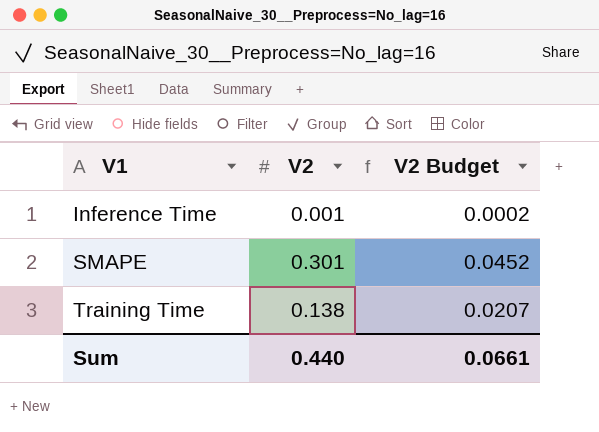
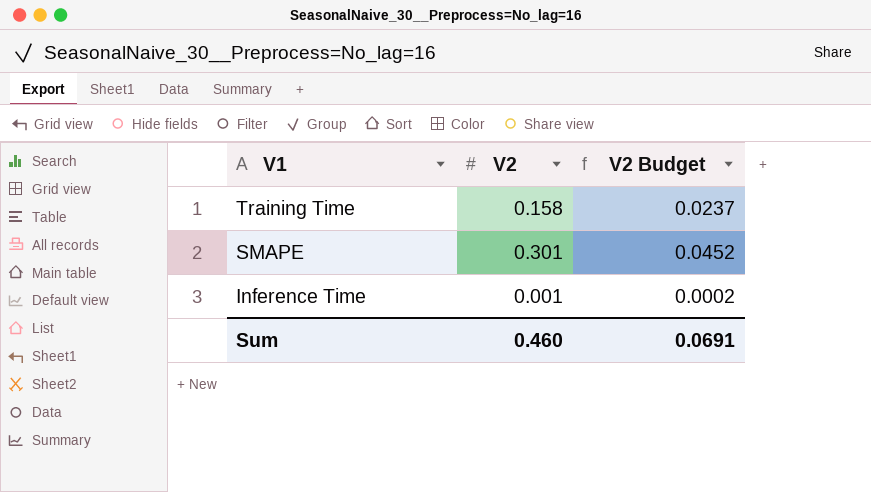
row order: V1 ascending -> V1 descending
Training Time | V2: 0.138 -> 0.158
Training Time | V2 Budget: 0.0207 -> 0.0237
Sum | V2: 0.440 -> 0.460
Sum | V2 Budget: 0.0661 -> 0.0691

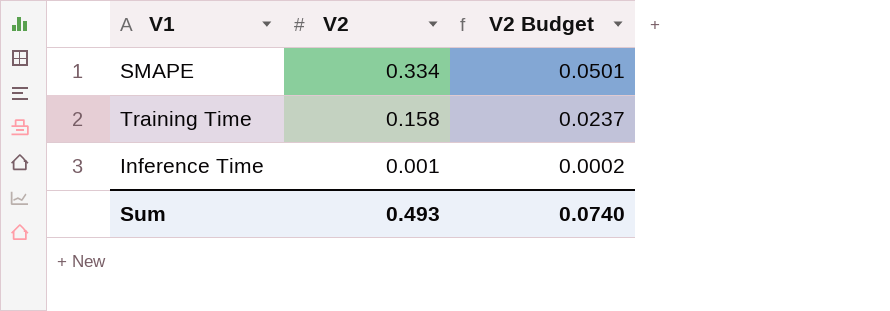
row order: V1 descending -> V2 descending
SMAPE | V2: 0.301 -> 0.334
SMAPE | V2 Budget: 0.0452 -> 0.0501
Sum | V2: 0.460 -> 0.493
Sum | V2 Budget: 0.0691 -> 0.0740

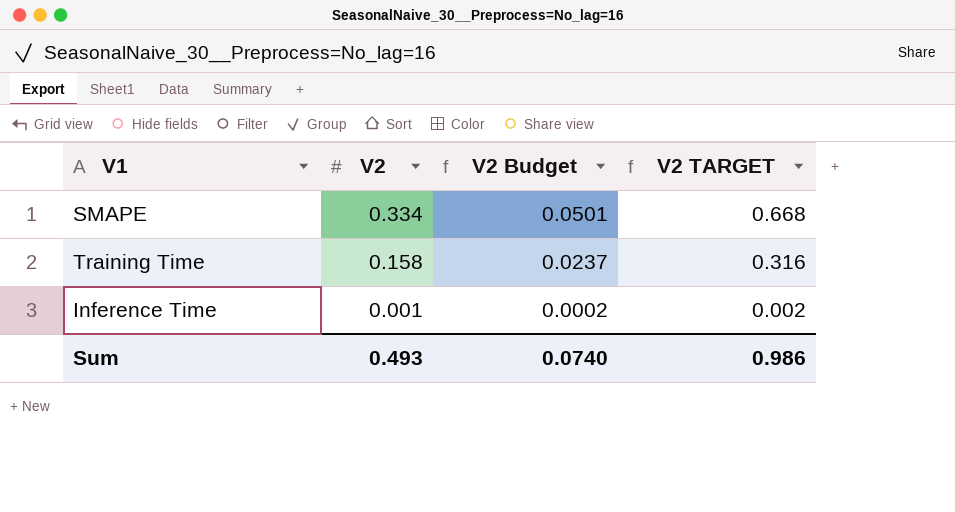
column V2 TARGET | formula: none -> [V2] * 2

